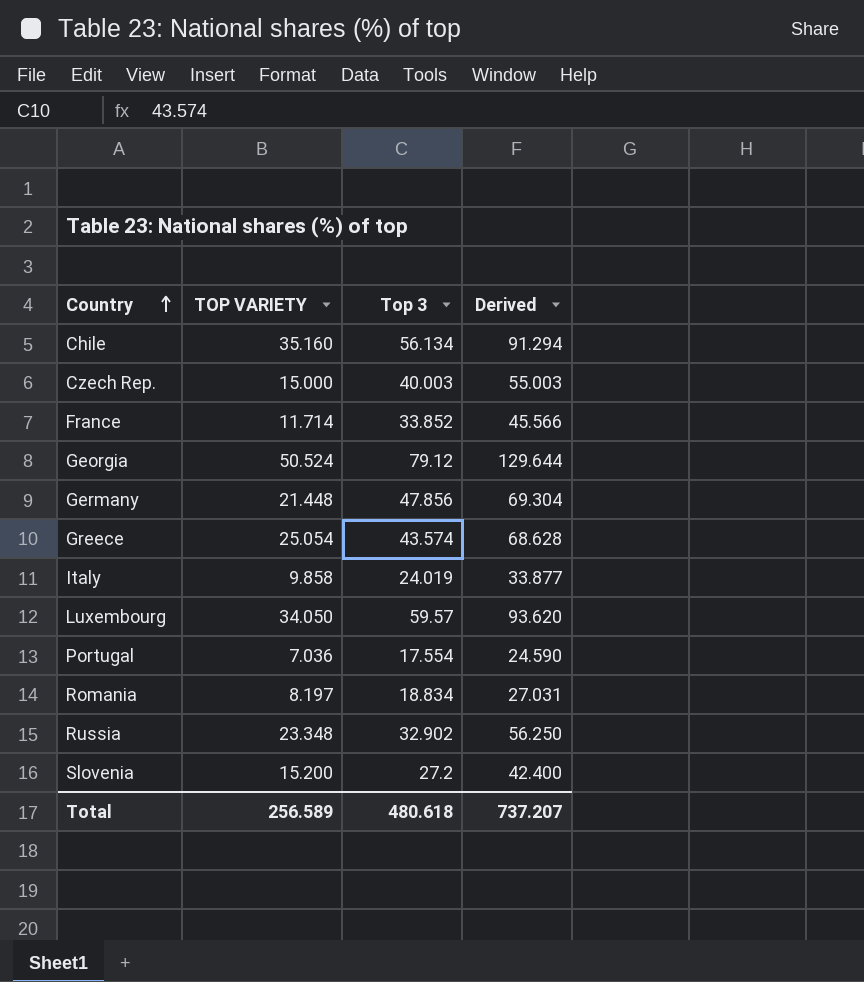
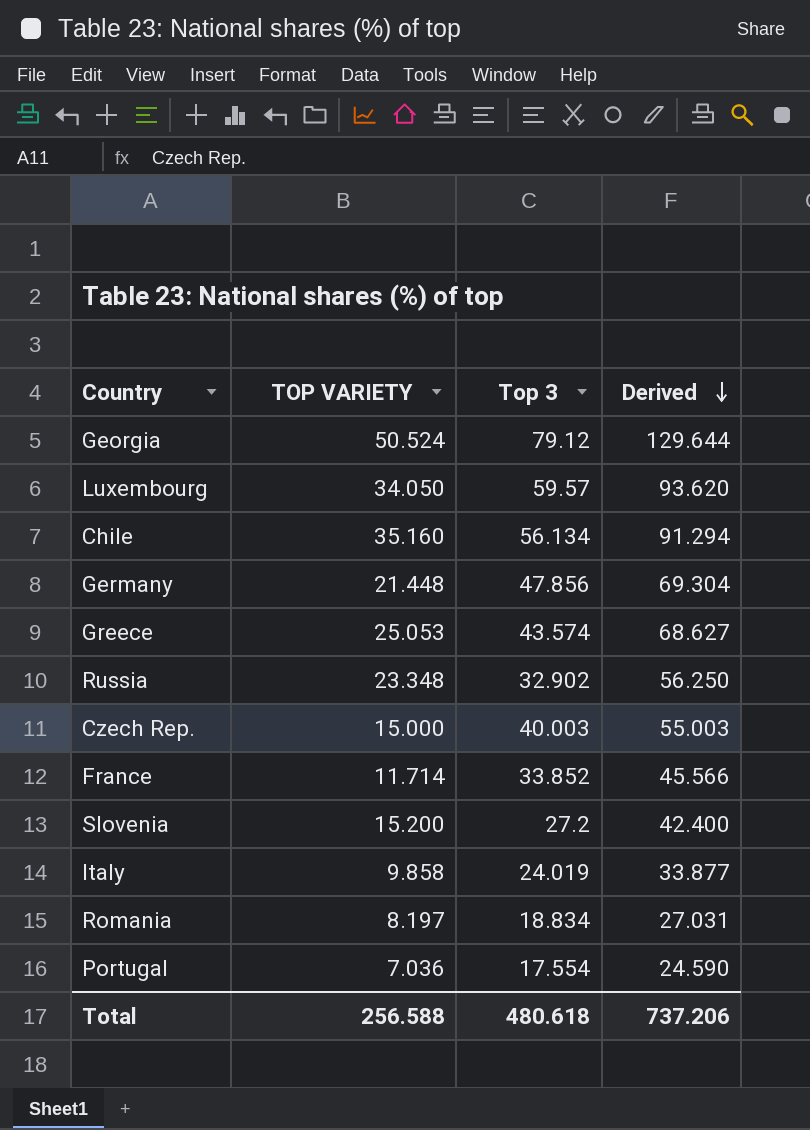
row order: Country ascending -> Derived descending
Greece | TOP VARIETY: 25.054 -> 25.053
Greece | Derived: 68.628 -> 68.627
Total | TOP VARIETY: 256.589 -> 256.588
Total | Derived: 737.207 -> 737.206

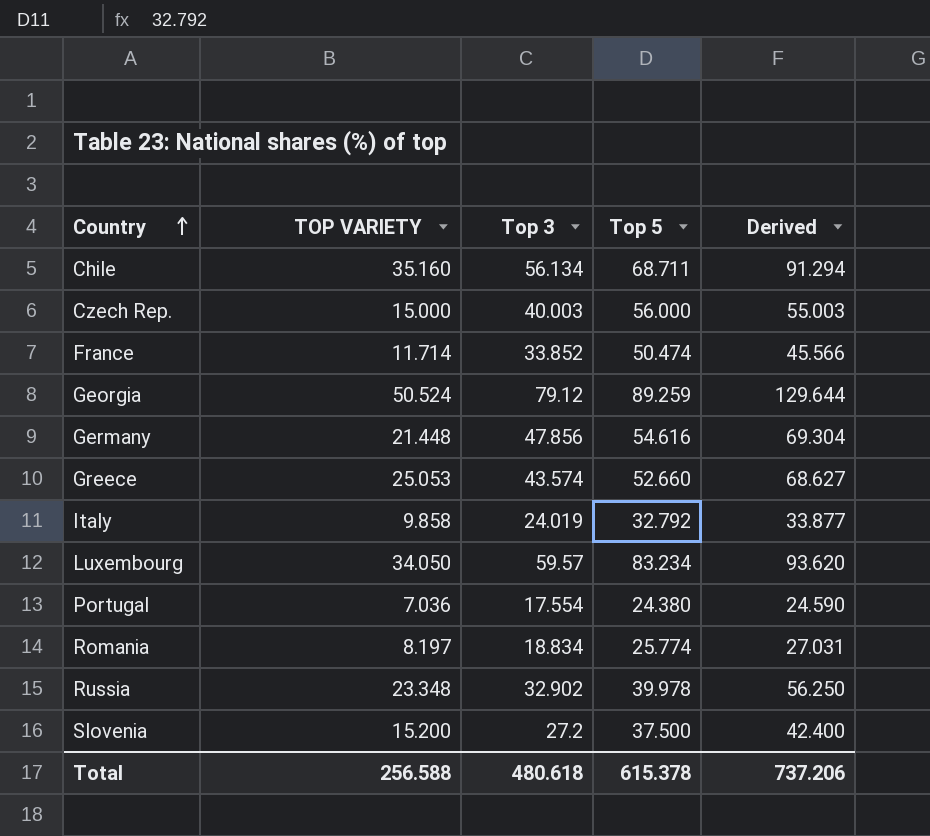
row order: Derived descending -> Country ascending
column Top 5 | position: none -> 4

